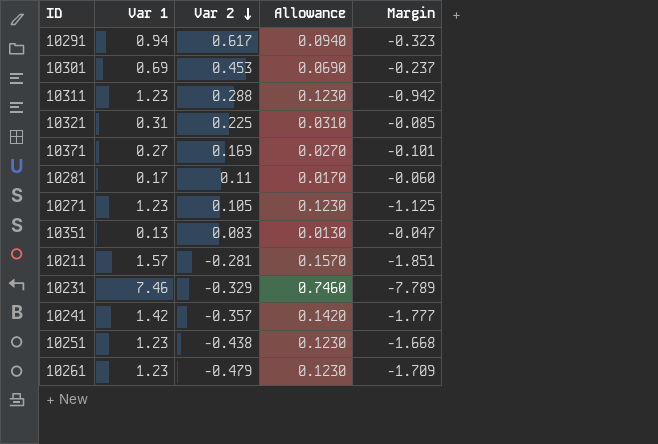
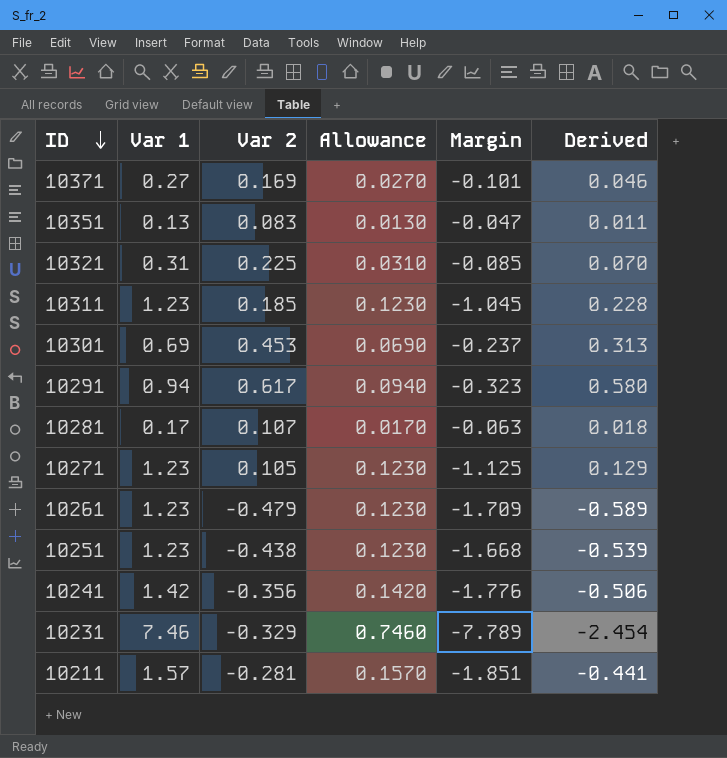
row order: Var 2 descending -> ID descending
column Derived | formula: none -> [Var 1] * [Var 2]
10311 | Var 2: 0.288 -> 0.185
10311 | Margin: -0.942 -> -1.045
10281 | Var 2: 0.11 -> 0.107
10281 | Margin: -0.060 -> -0.063
10241 | Var 2: -0.357 -> -0.356
10241 | Margin: -1.777 -> -1.776

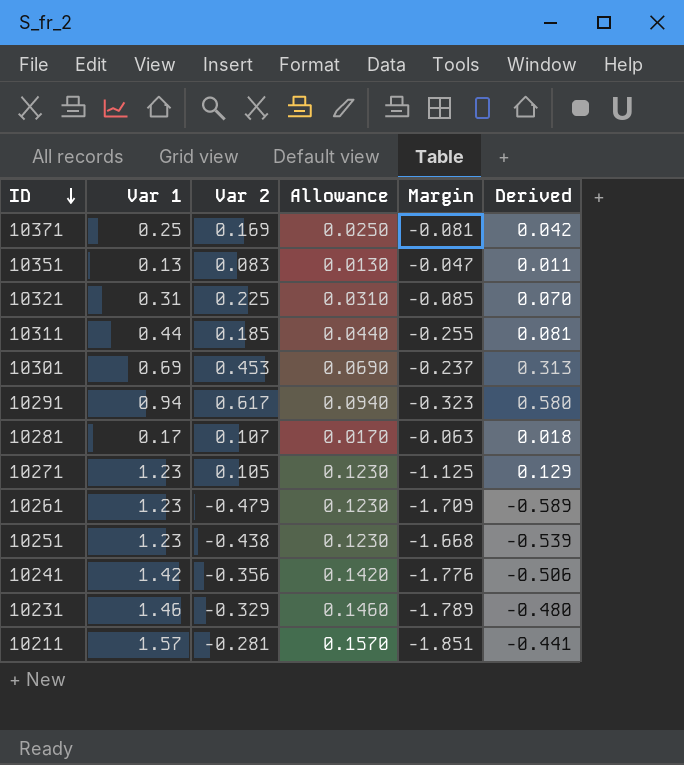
10371 | Var 1: 0.27 -> 0.25
10371 | Allowance: 0.0270 -> 0.0250
10371 | Margin: -0.101 -> -0.081
10371 | Derived: 0.046 -> 0.042
10311 | Var 1: 1.23 -> 0.44
10311 | Allowance: 0.1230 -> 0.0440
10311 | Margin: -1.045 -> -0.255
10311 | Derived: 0.228 -> 0.081
10231 | Var 1: 7.46 -> 1.46
10231 | Allowance: 0.7460 -> 0.1460
10231 | Margin: -7.789 -> -1.789
10231 | Derived: -2.454 -> -0.480

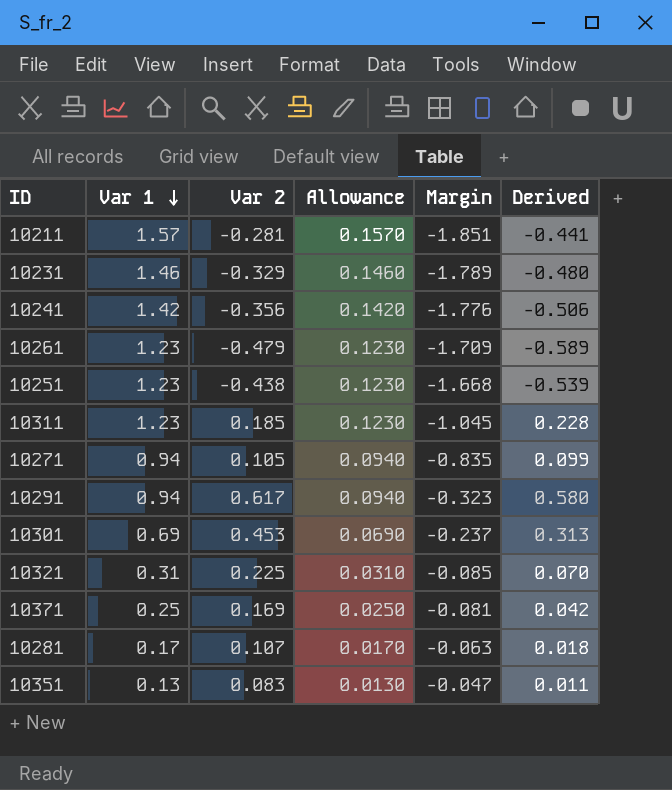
row order: ID descending -> Var 1 descending
10311 | Var 1: 0.44 -> 1.23
10311 | Allowance: 0.0440 -> 0.1230
10311 | Margin: -0.255 -> -1.045
10311 | Derived: 0.081 -> 0.228
10271 | Var 1: 1.23 -> 0.94
10271 | Allowance: 0.1230 -> 0.0940
10271 | Margin: -1.125 -> -0.835
10271 | Derived: 0.129 -> 0.099

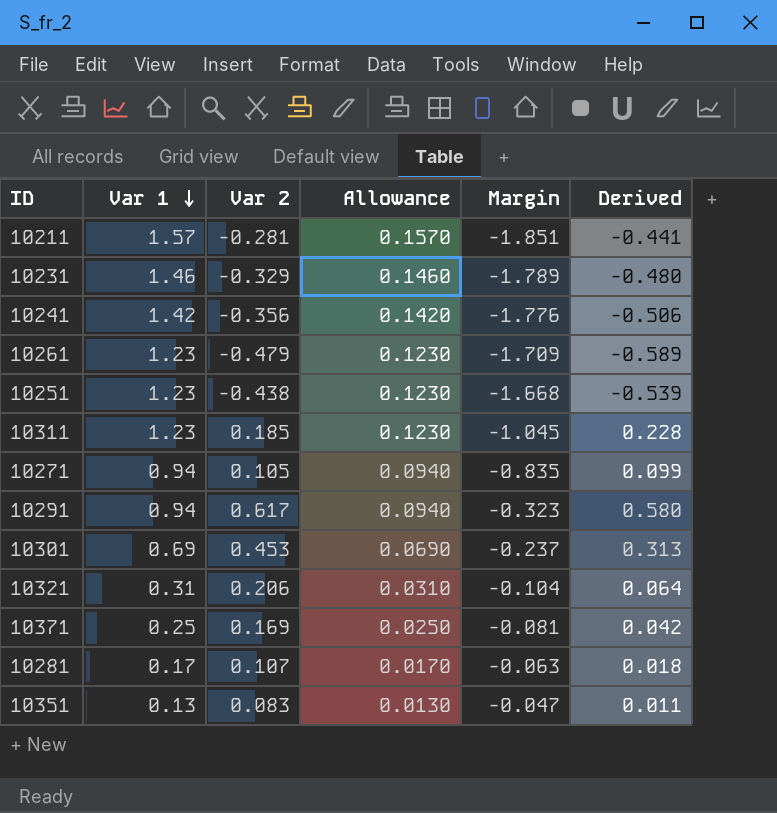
10321 | Var 2: 0.225 -> 0.206
10321 | Margin: -0.085 -> -0.104
10321 | Derived: 0.070 -> 0.064

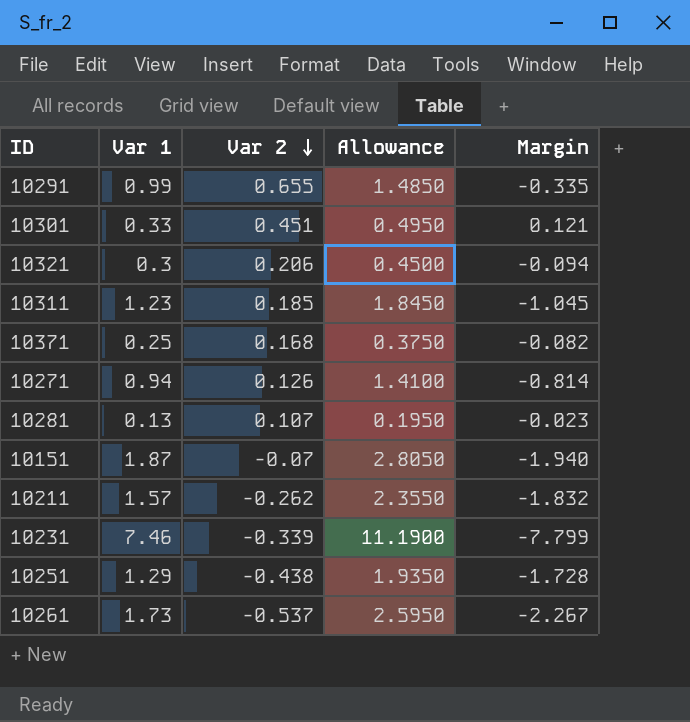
row order: Var 1 descending -> Var 2 descending
column Derived | formula: [Var 1] * [Var 2] -> none
column Allowance | formula: [Var 1] * 0.1 -> [Var 1] * 1.5
row 10241: 1.42 | -0.356 | 0.1420 | -1.776 | -0.506 -> none
row 10351: 0.13 | 0.083 | 0.0130 | -0.047 | 0.011 -> none
10291 | Var 1: 0.94 -> 0.99
10291 | Var 2: 0.617 -> 0.655
10291 | Margin: -0.323 -> -0.335
10301 | Var 1: 0.69 -> 0.33
10301 | Var 2: 0.453 -> 0.451
10301 | Margin: -0.237 -> 0.121
10321 | Var 1: 0.31 -> 0.3
10321 | Margin: -0.104 -> -0.094
10371 | Var 2: 0.169 -> 0.168
10371 | Margin: -0.081 -> -0.082
10271 | Var 2: 0.105 -> 0.126
10271 | Margin: -0.835 -> -0.814
10281 | Var 1: 0.17 -> 0.13
10281 | Margin: -0.063 -> -0.023
row 10151: none -> 1.87 | -0.07 | 2.8050 | -1.940
10211 | Var 2: -0.281 -> -0.262
10211 | Margin: -1.851 -> -1.832
10231 | Var 1: 1.46 -> 7.46
10231 | Var 2: -0.329 -> -0.339
10231 | Margin: -1.789 -> -7.799
10251 | Var 1: 1.23 -> 1.29
10251 | Margin: -1.668 -> -1.728
10261 | Var 1: 1.23 -> 1.73
10261 | Var 2: -0.479 -> -0.537
10261 | Margin: -1.709 -> -2.267

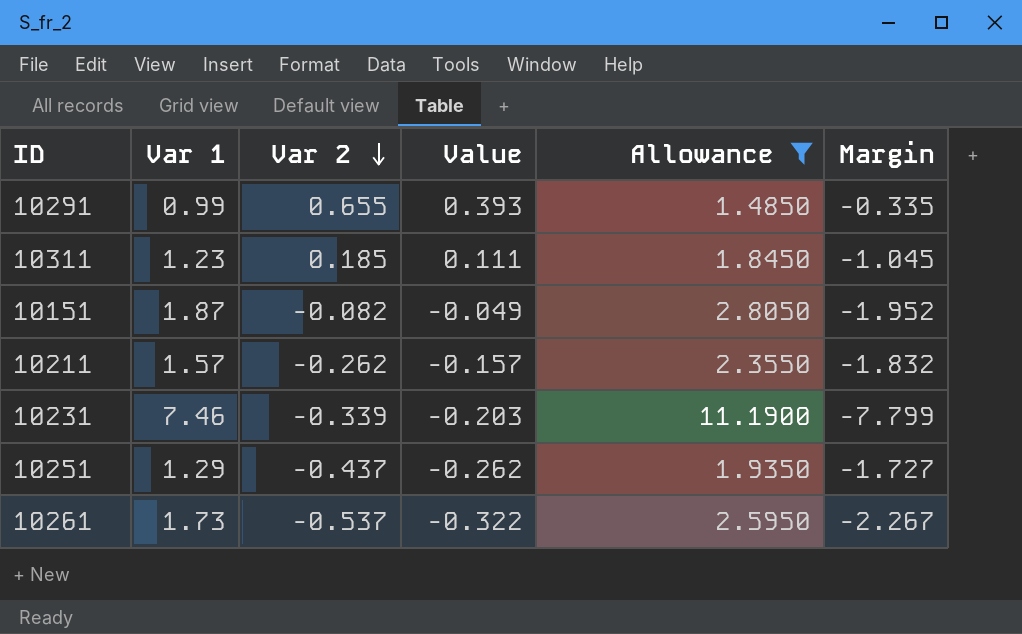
filter: none -> Allowance >= 1.4850
column Value | formula: none -> [Var 2] * 0.6
10151 | Var 2: -0.07 -> -0.082
10151 | Margin: -1.940 -> -1.952
10251 | Var 2: -0.438 -> -0.437
10251 | Margin: -1.728 -> -1.727

